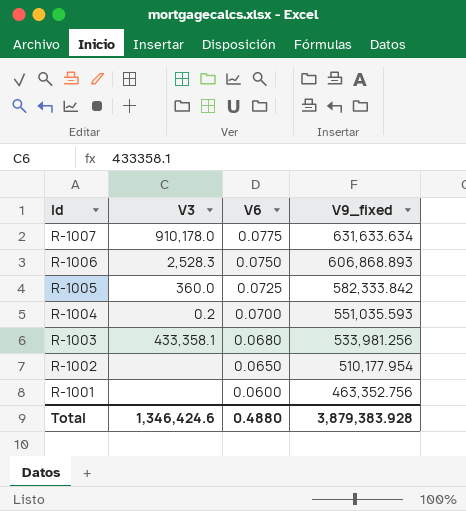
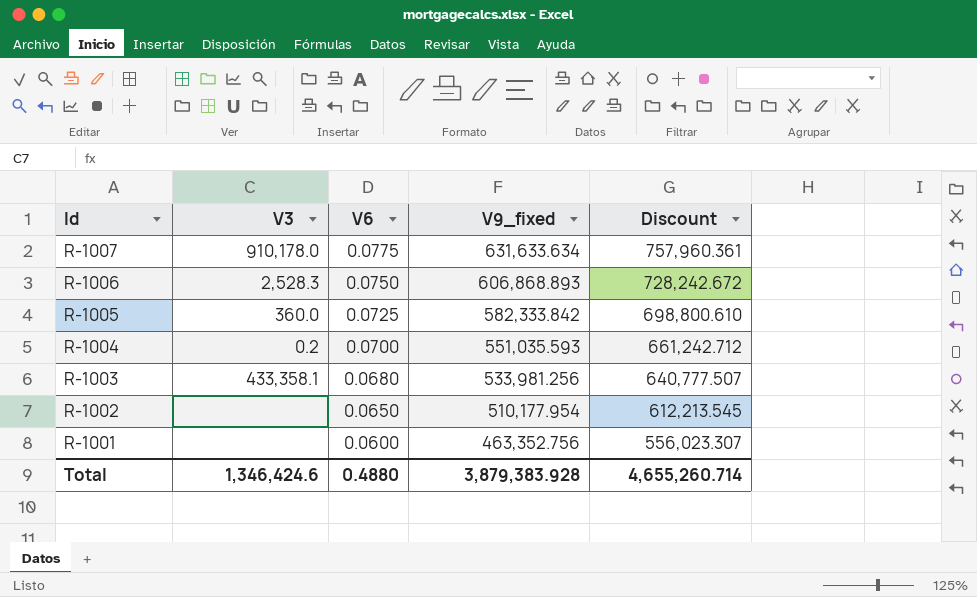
column Discount | formula: none -> [V9_fixed] * 1.2

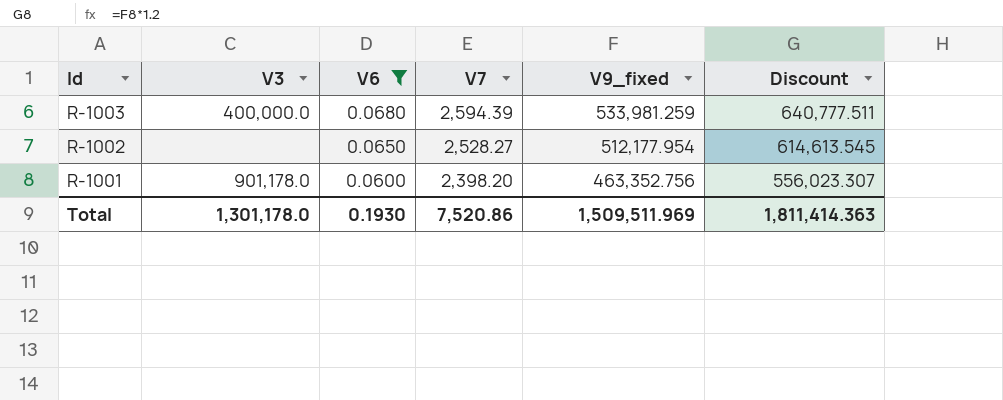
filter: none -> V6 <= 0.0680
column V7 | position: none -> 4
R-1003 | V3: 433,358.1 -> 400,000.0
R-1003 | V9_fixed: 533,981.256 -> 533,981.259
R-1003 | Discount: 640,777.507 -> 640,777.511
R-1002 | V9_fixed: 510,177.954 -> 512,177.954
R-1002 | Discount: 612,213.545 -> 614,613.545
R-1001 | V3: none -> 901,178.0
Total | V3: 1,346,424.6 -> 1,301,178.0
Total | V6: 0.4880 -> 0.1930
Total | V9_fixed: 3,879,383.928 -> 1,509,511.969
Total | Discount: 4,655,260.714 -> 1,811,414.363

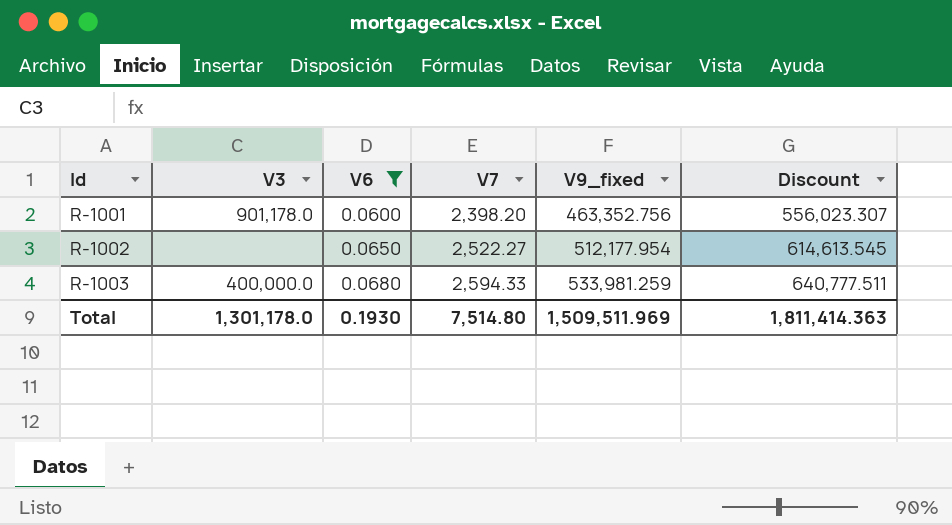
row order: Id descending -> Id ascending
R-1002 | V7: 2,528.27 -> 2,522.27
R-1003 | V7: 2,594.39 -> 2,594.33
Total | V7: 7,520.86 -> 7,514.80

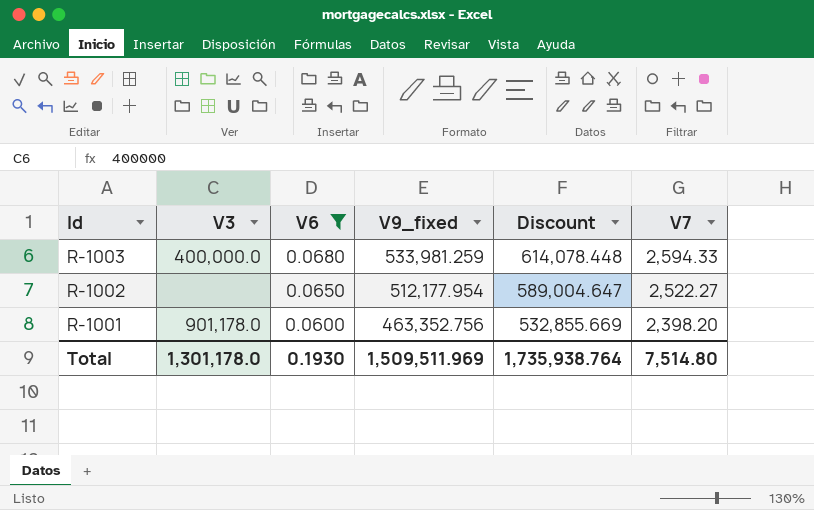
row order: Id ascending -> Id descending
column Discount | formula: [V9_fixed] * 1.2 -> [V9_fixed] * 1.15
column V7 | position: 4 -> 6
Total | Discount: 1,811,414.363 -> 1,735,938.764

